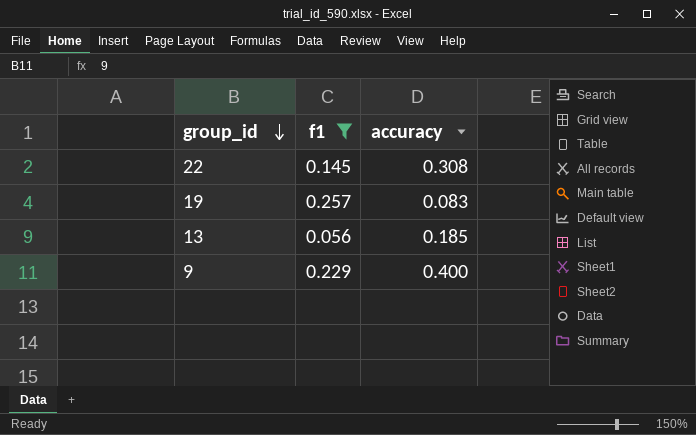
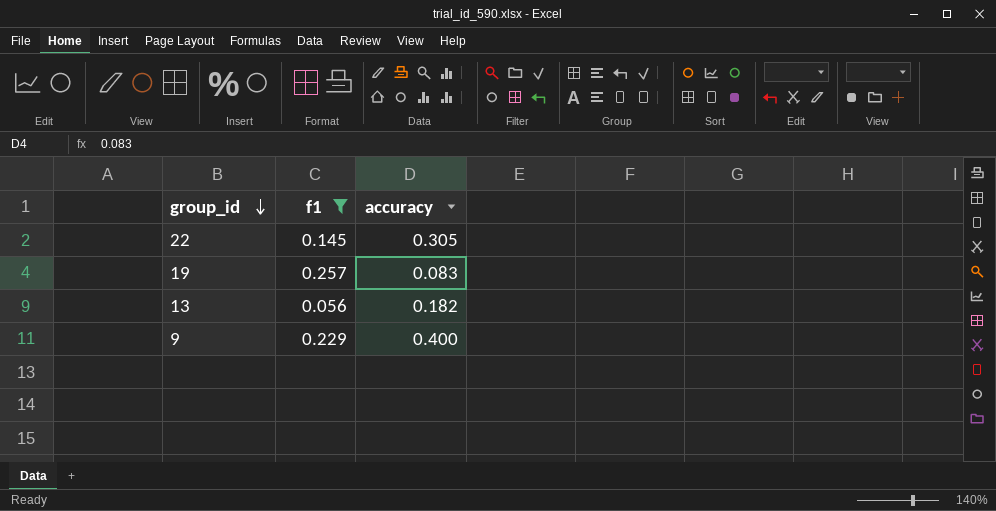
22 | accuracy: 0.308 -> 0.305
13 | accuracy: 0.185 -> 0.182

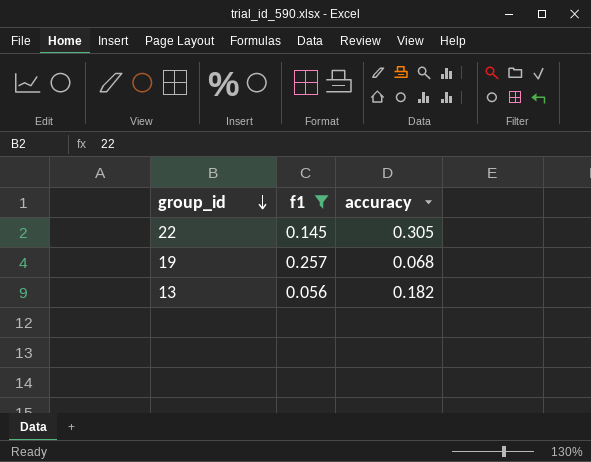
row 9: 0.229 | 0.400 -> none
19 | accuracy: 0.083 -> 0.068

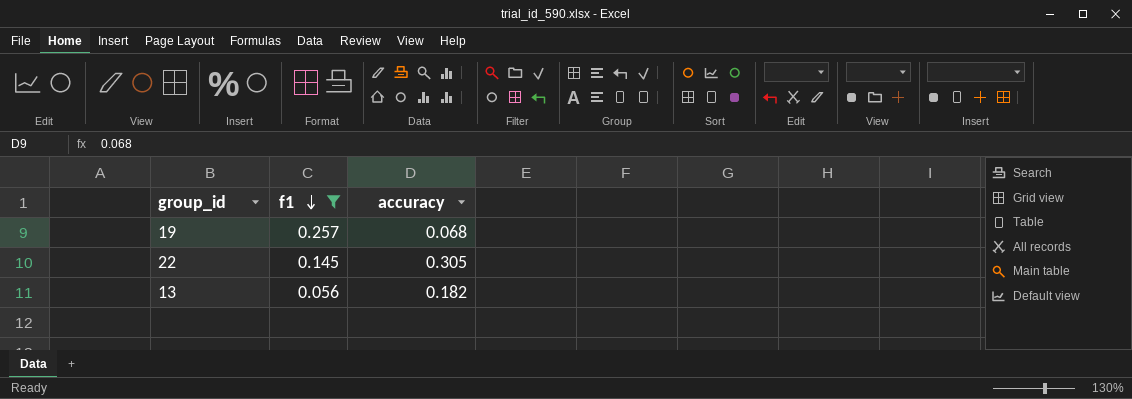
row order: group_id descending -> f1 descending

